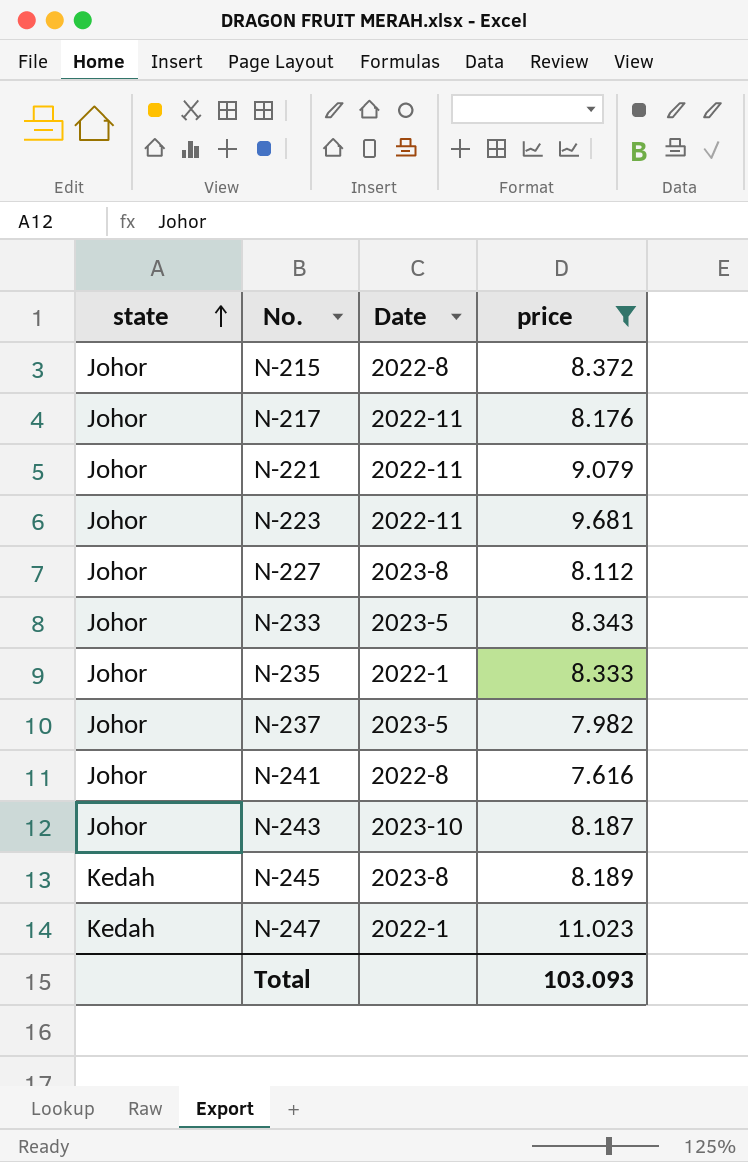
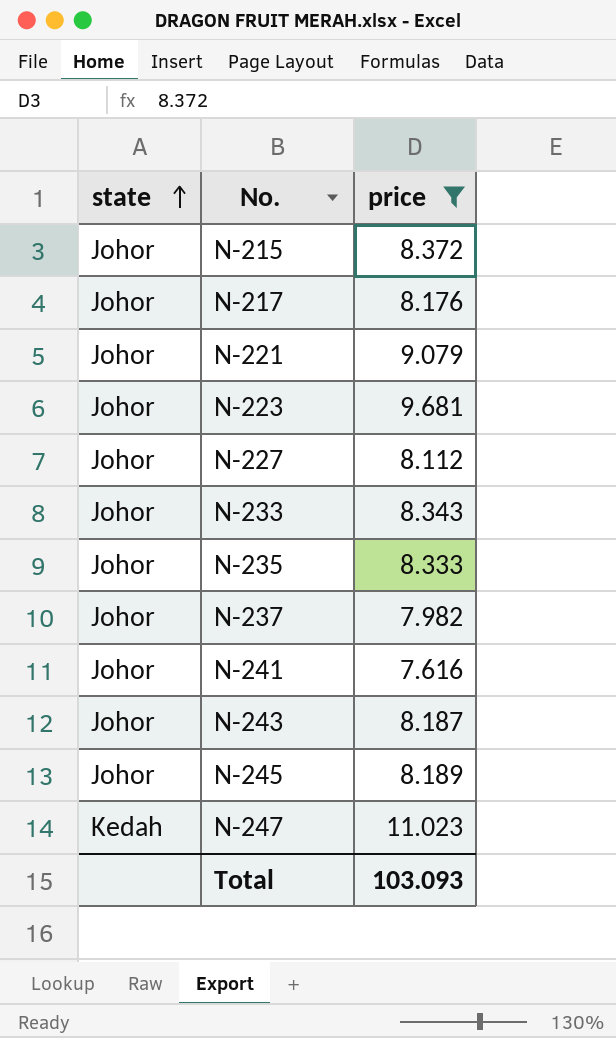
column Date | position: 3 -> none
N-245 | state: Kedah -> Johor

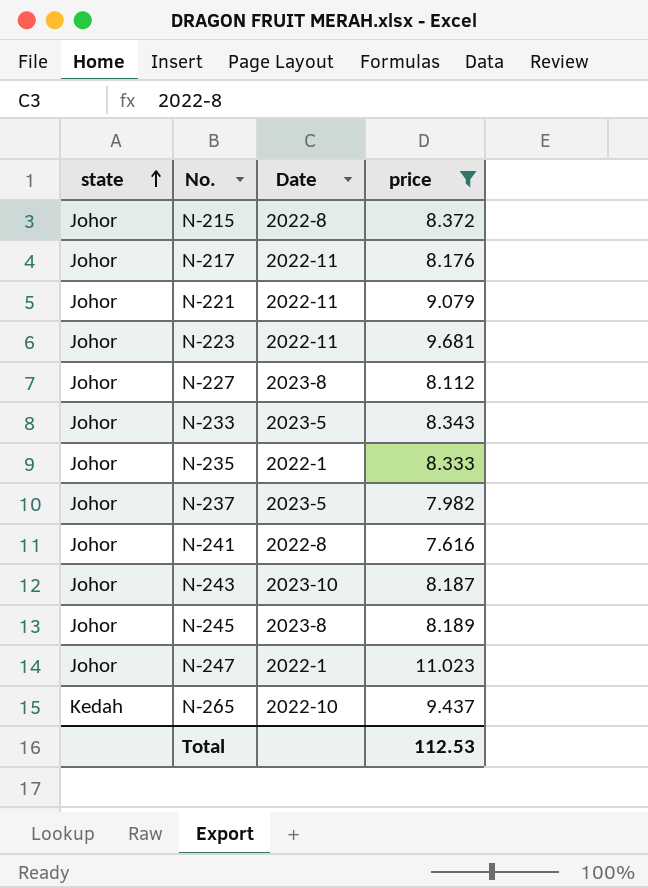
column Date | position: none -> 3
N-247 | state: Kedah -> Johor
row N-265: none -> Kedah | 2022-10 | 9.437
Total | price: 103.093 -> 112.53

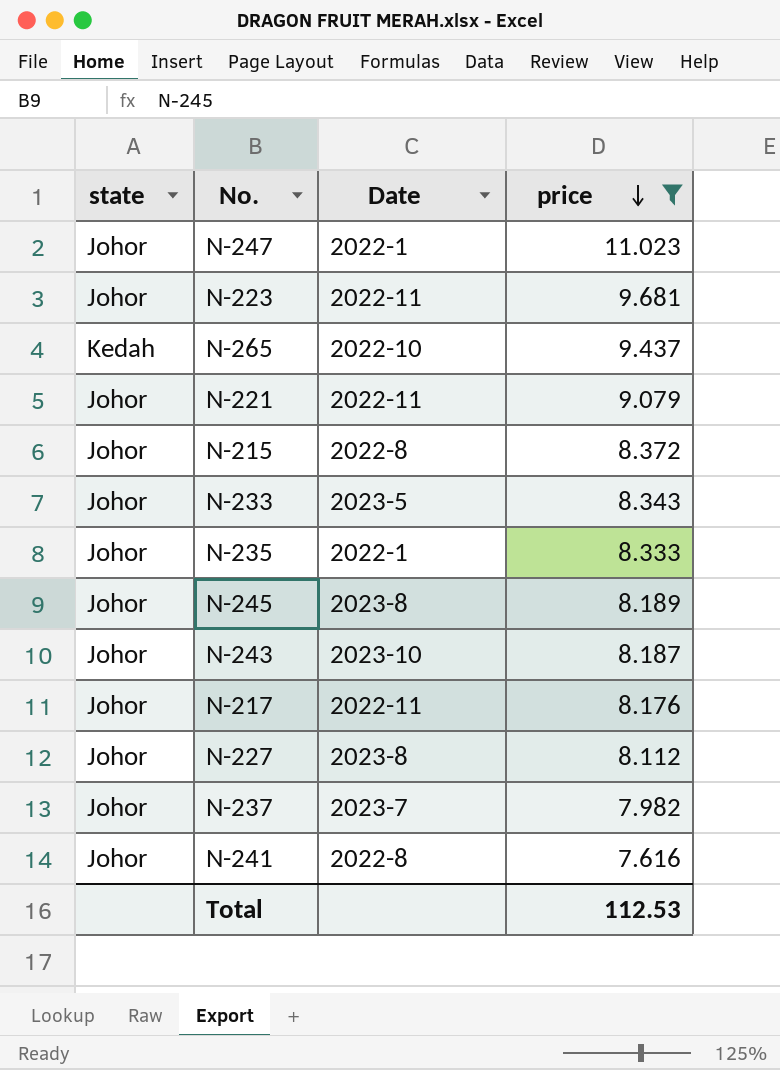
row order: state ascending -> price descending
N-237 | Date: 2023-5 -> 2023-7

